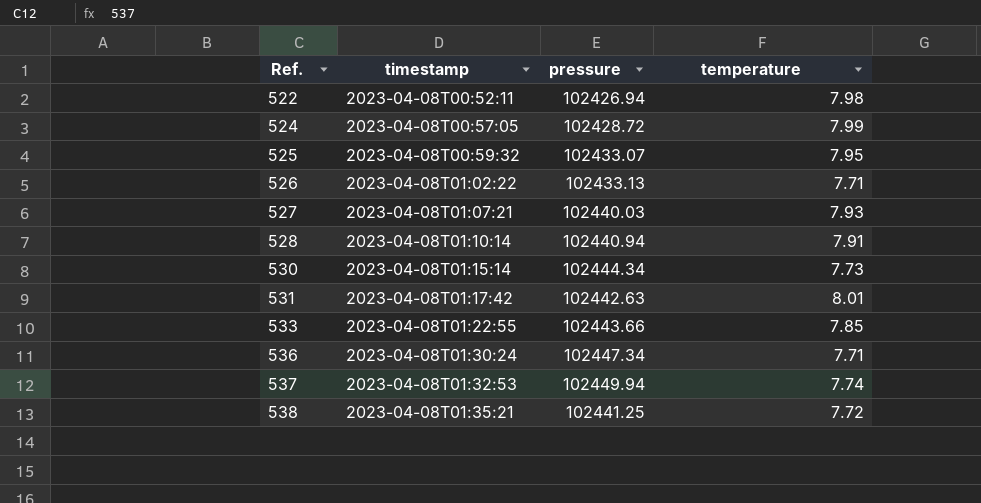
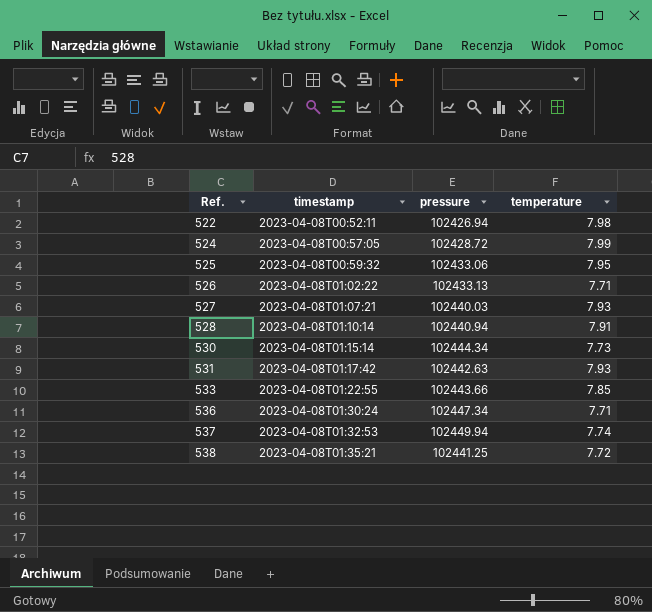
525 | pressure: 102433.07 -> 102433.06
531 | temperature: 8.01 -> 7.93

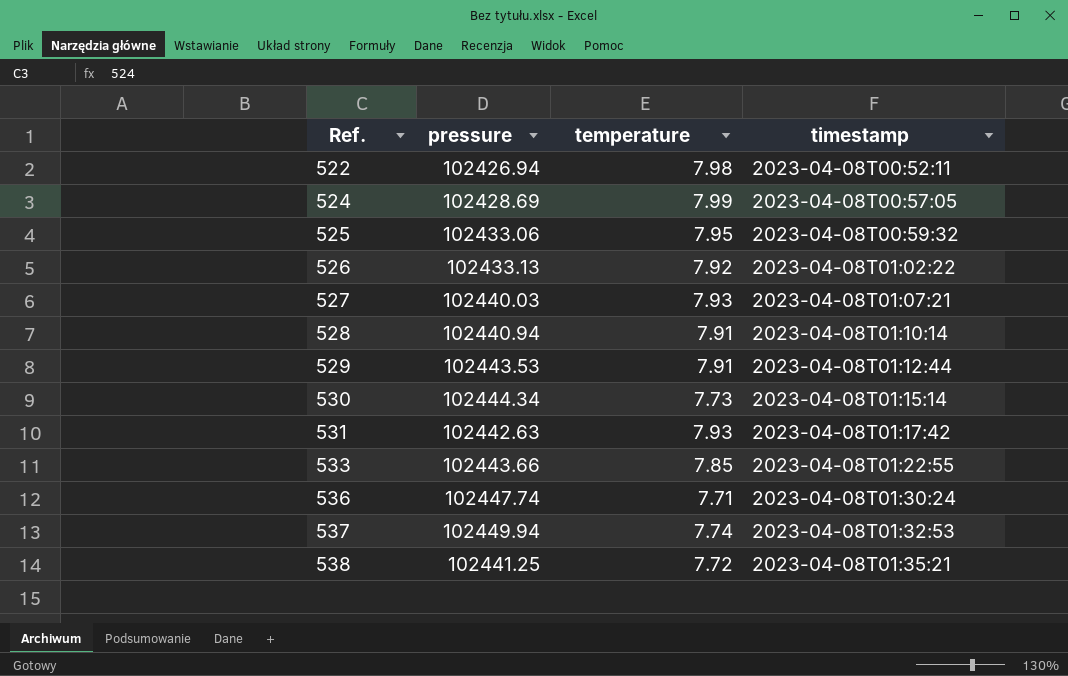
column timestamp | position: 2 -> 4
524 | pressure: 102428.72 -> 102428.69
526 | temperature: 7.71 -> 7.92
row 529: none -> 102443.53 | 7.91 | 2023-04-08T01:12:44
536 | pressure: 102447.34 -> 102447.74

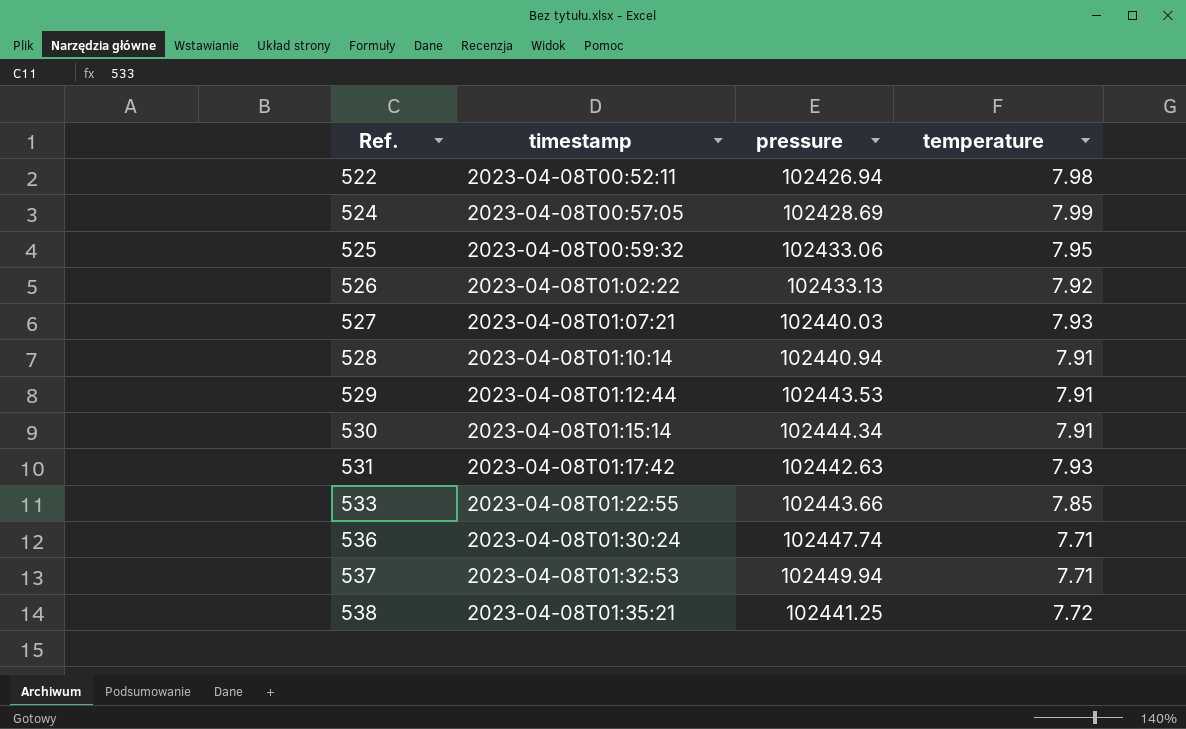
column timestamp | position: 4 -> 2
530 | temperature: 7.73 -> 7.91
537 | temperature: 7.74 -> 7.71

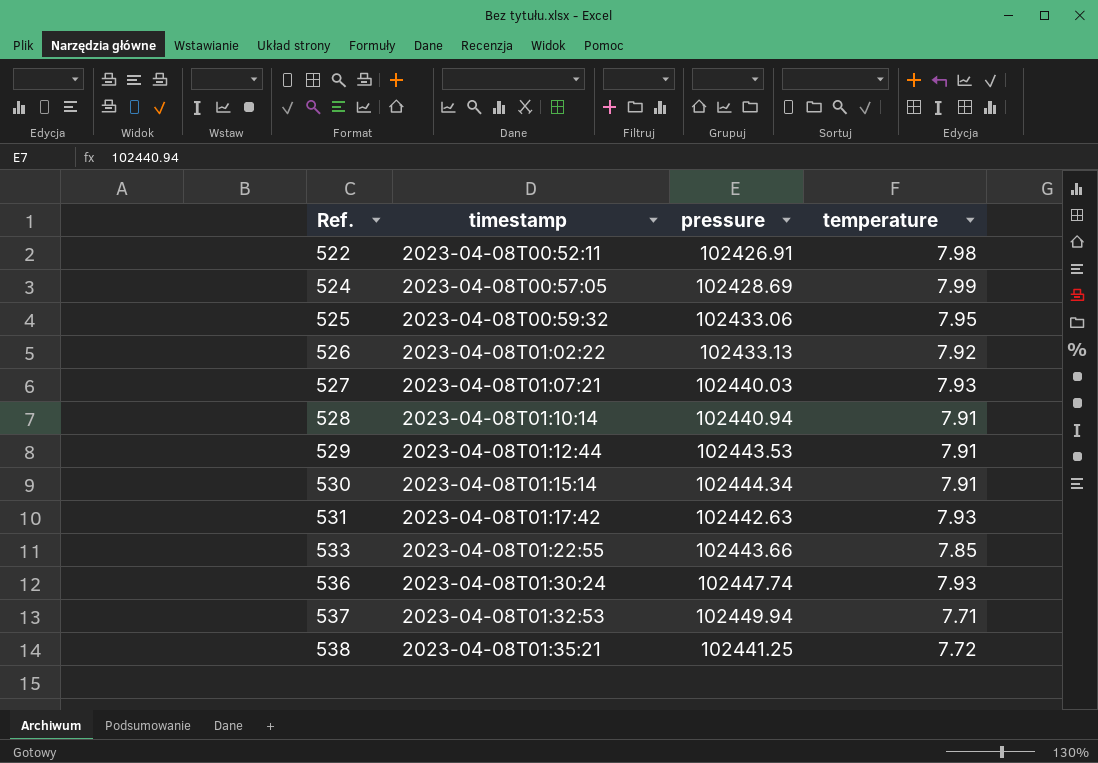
522 | pressure: 102426.94 -> 102426.91
536 | temperature: 7.71 -> 7.93

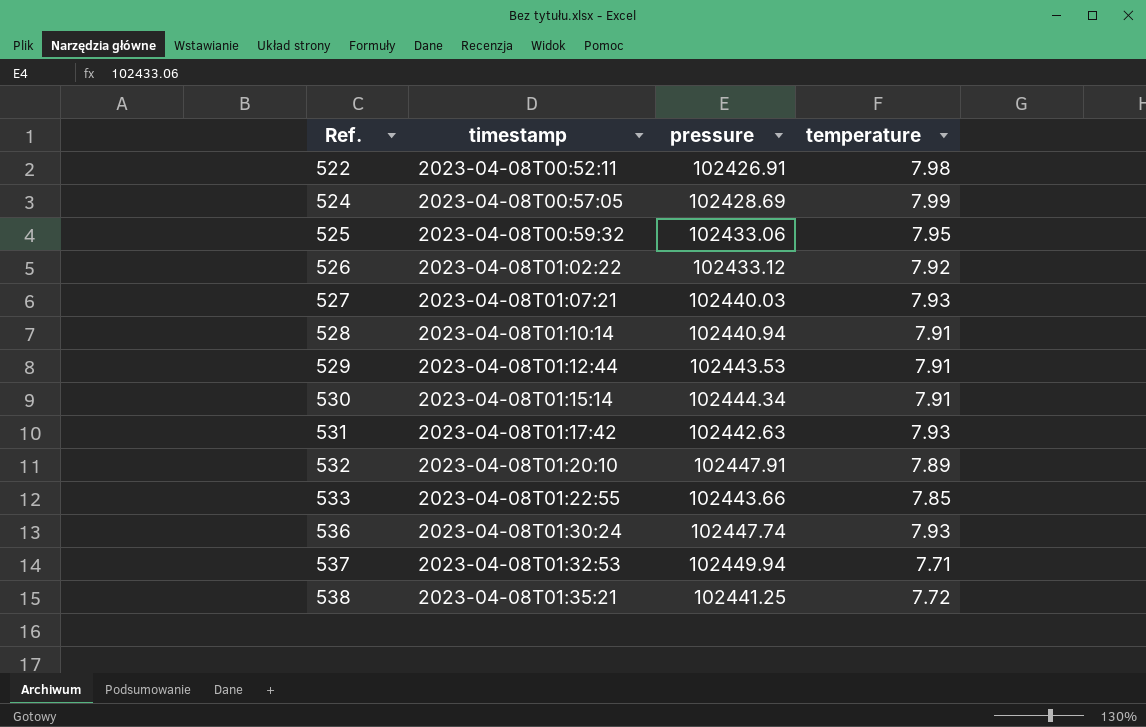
526 | pressure: 102433.13 -> 102433.12
row 532: none -> 2023-04-08T01:20:10 | 102447.91 | 7.89

